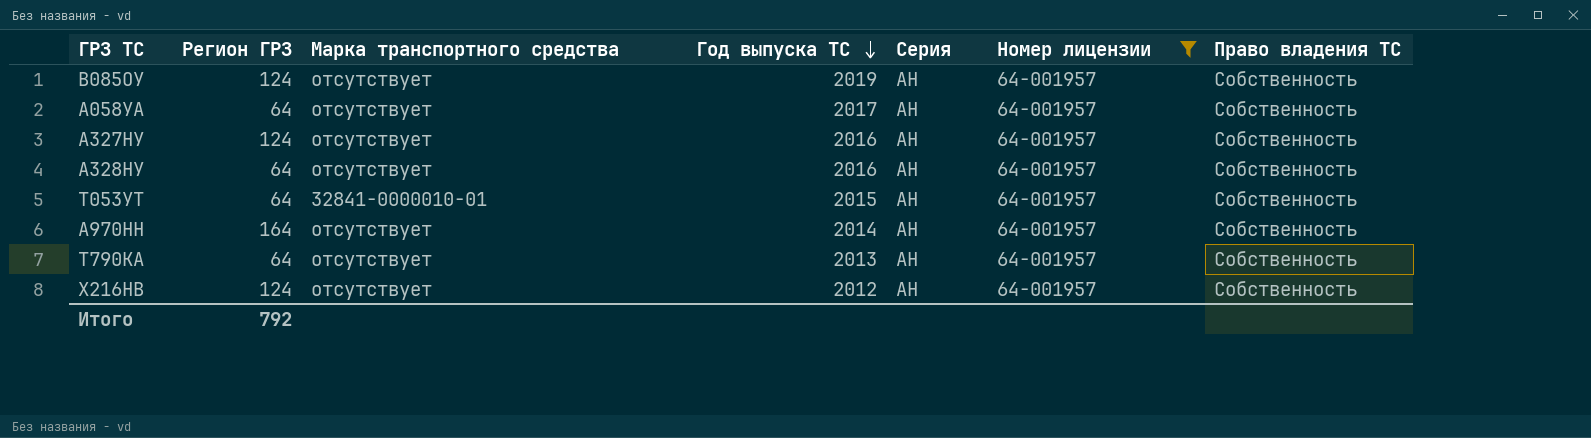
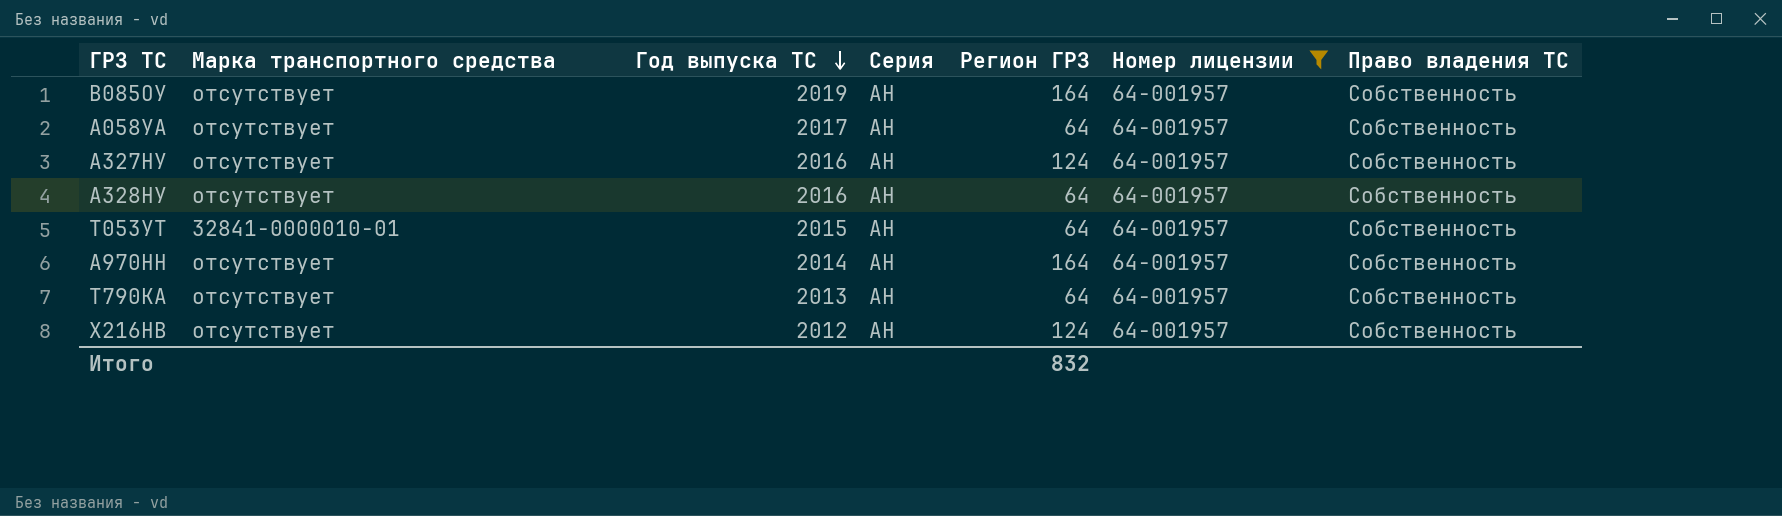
column Регион ГРЗ | position: 2 -> 5
В085ОУ | Регион ГРЗ: 124 -> 164
Итого | Регион ГРЗ: 792 -> 832

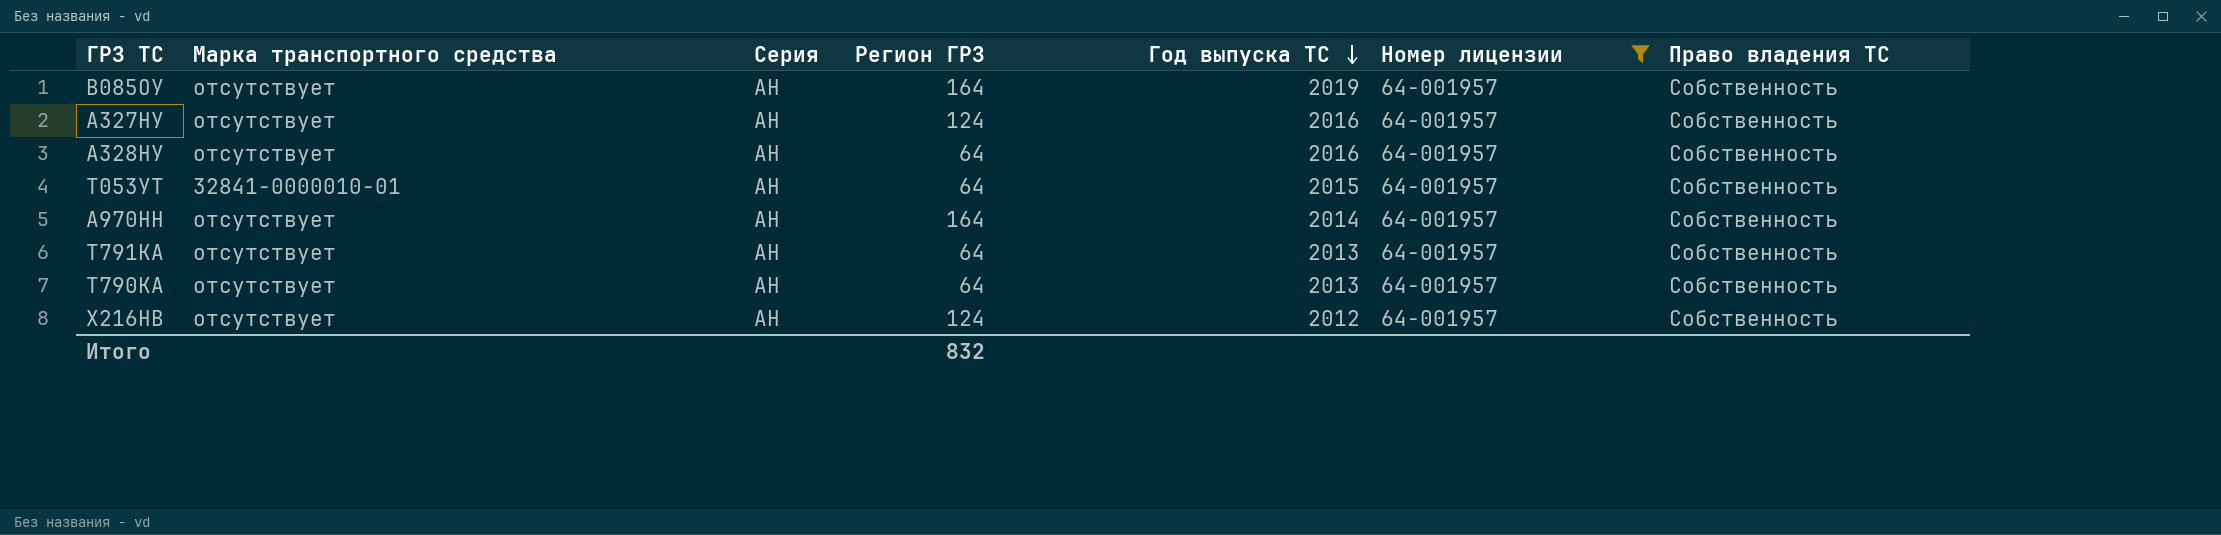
column Год выпуска ТС | position: 3 -> 5
row А058УА: отсутствует | 2017 | АН | 64 | 64-001957 | Собственность -> none
row Т791КА: none -> отсутствует | АН | 64 | 2013 | 64-001957 | Собственность

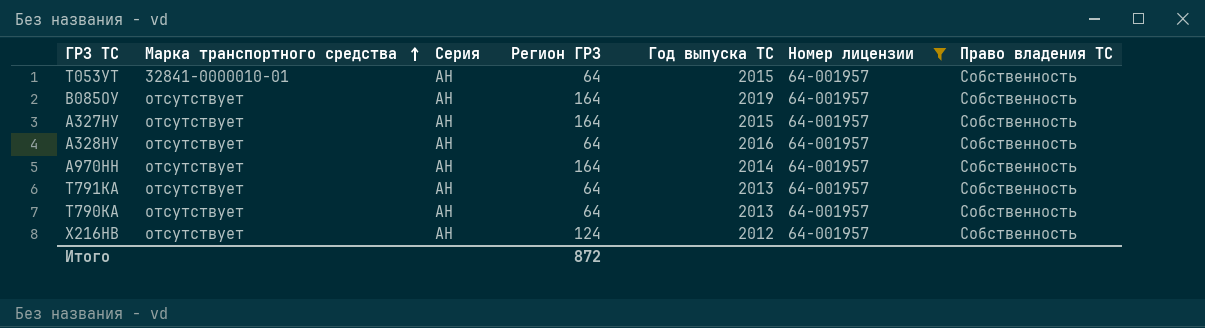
row order: Год выпуска ТС descending -> Марка транспортного средства ascending
А327НУ | Регион ГРЗ: 124 -> 164
А327НУ | Год выпуска ТС: 2016 -> 2015
Итого | Регион ГРЗ: 832 -> 872

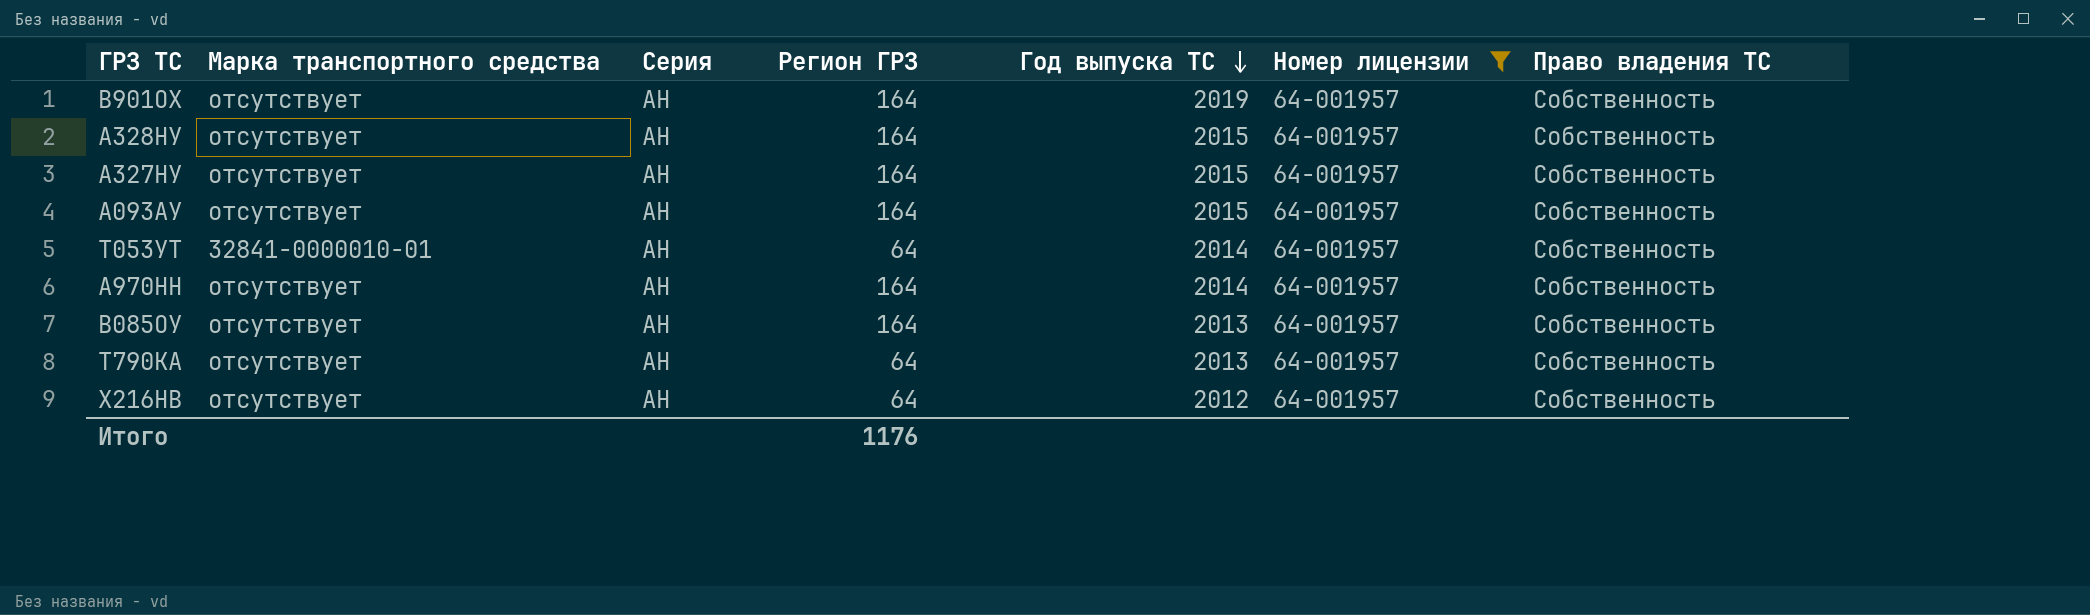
row order: Марка транспортного средства ascending -> Год выпуска ТС descending
row Т791КА: отсутствует | АН | 64 | 2013 | 64-001957 | Собственность -> none
row В901ОХ: none -> отсутствует | АН | 164 | 2019 | 64-001957 | Собственность
А328НУ | Регион ГРЗ: 64 -> 164
А328НУ | Год выпуска ТС: 2016 -> 2015
row А093АУ: none -> отсутствует | АН | 164 | 2015 | 64-001957 | Собственность
Т053УТ | Год выпуска ТС: 2015 -> 2014
В085ОУ | Год выпуска ТС: 2019 -> 2013
Х216НВ | Регион ГРЗ: 124 -> 64
Итого | Регион ГРЗ: 872 -> 1176

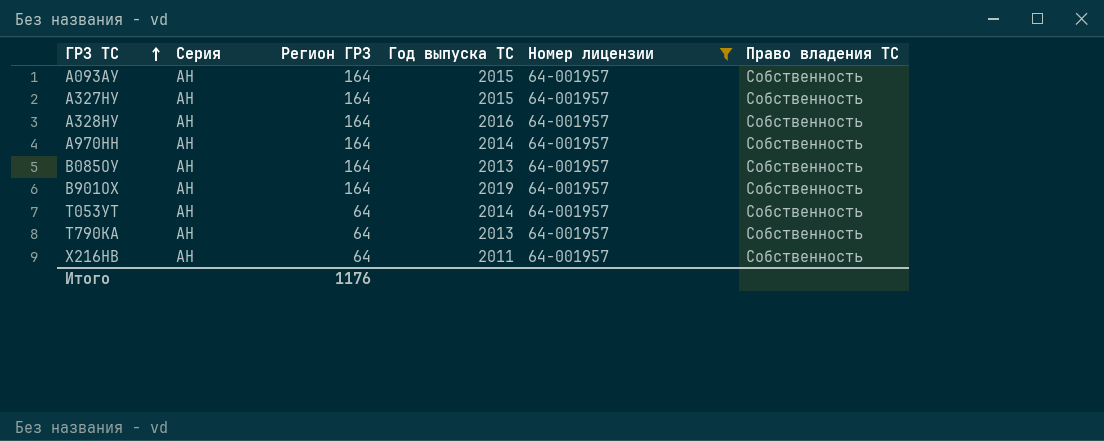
row order: Год выпуска ТС descending -> ГРЗ ТС ascending
column Марка транспортного средства | position: 2 -> none
А328НУ | Год выпуска ТС: 2015 -> 2016
Х216НВ | Год выпуска ТС: 2012 -> 2011

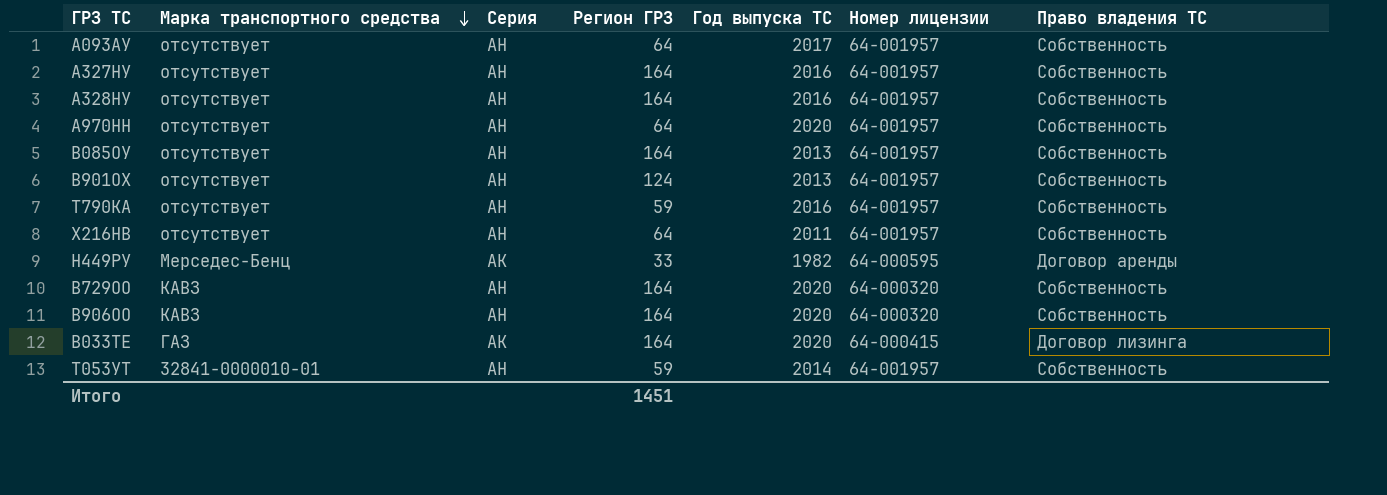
filter: Номер лицензии = 64-001957 -> none
row order: ГРЗ ТС ascending -> Марка транспортного средства descending
column Марка транспортного средства | position: none -> 2
А093АУ | Регион ГРЗ: 164 -> 64
А093АУ | Год выпуска ТС: 2015 -> 2017
А327НУ | Год выпуска ТС: 2015 -> 2016
А970НН | Регион ГРЗ: 164 -> 64
А970НН | Год выпуска ТС: 2014 -> 2020
В901ОХ | Регион ГРЗ: 164 -> 124
В901ОХ | Год выпуска ТС: 2019 -> 2013
Т790КА | Регион ГРЗ: 64 -> 59
Т790КА | Год выпуска ТС: 2013 -> 2016
Т053УТ | Регион ГРЗ: 64 -> 59
Итого | Регион ГРЗ: 1176 -> 1451

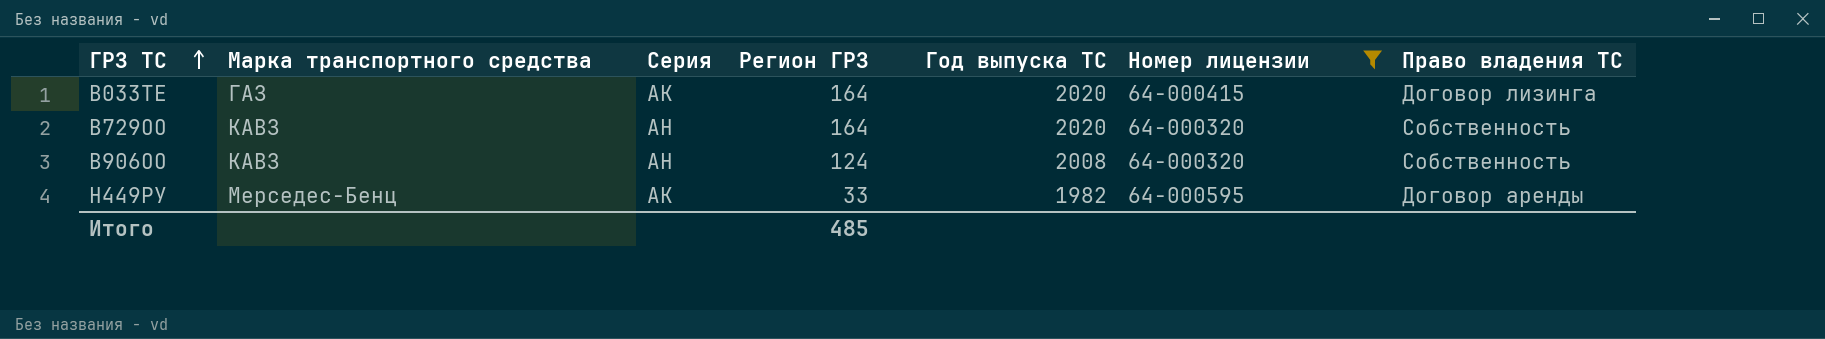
filter: none -> Номер лицензии != 64-001957
row order: Марка транспортного средства descending -> ГРЗ ТС ascending
В906ОО | Регион ГРЗ: 164 -> 124
В906ОО | Год выпуска ТС: 2020 -> 2008
Итого | Регион ГРЗ: 1451 -> 485

